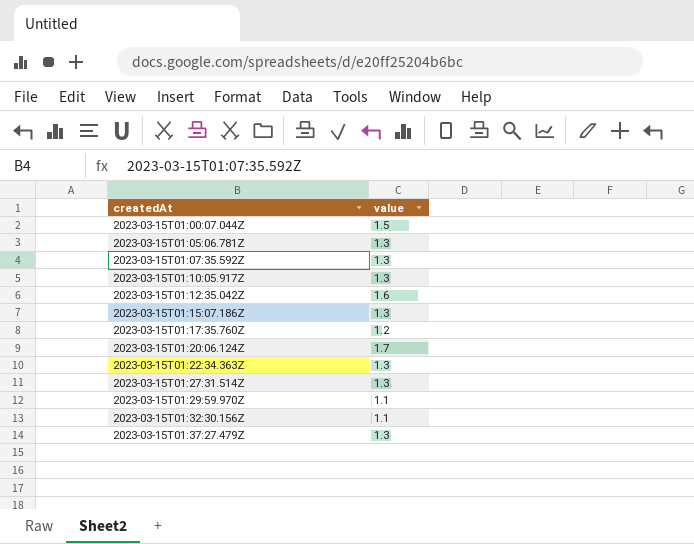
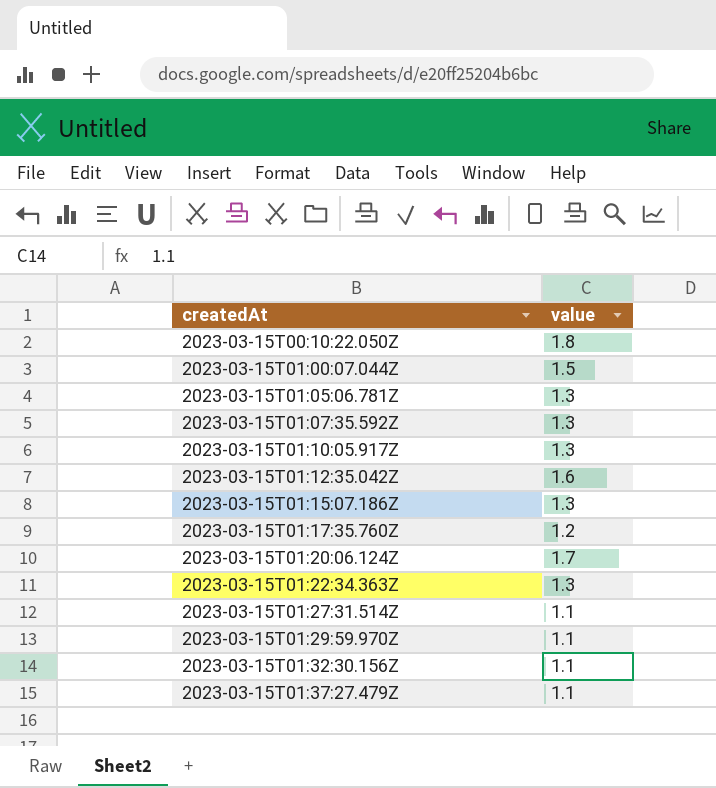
row 2023-03-15T00:10:22.050Z: none -> 1.8
2023-03-15T01:27:31.514Z | value: 1.3 -> 1.1
2023-03-15T01:37:27.479Z | value: 1.3 -> 1.1

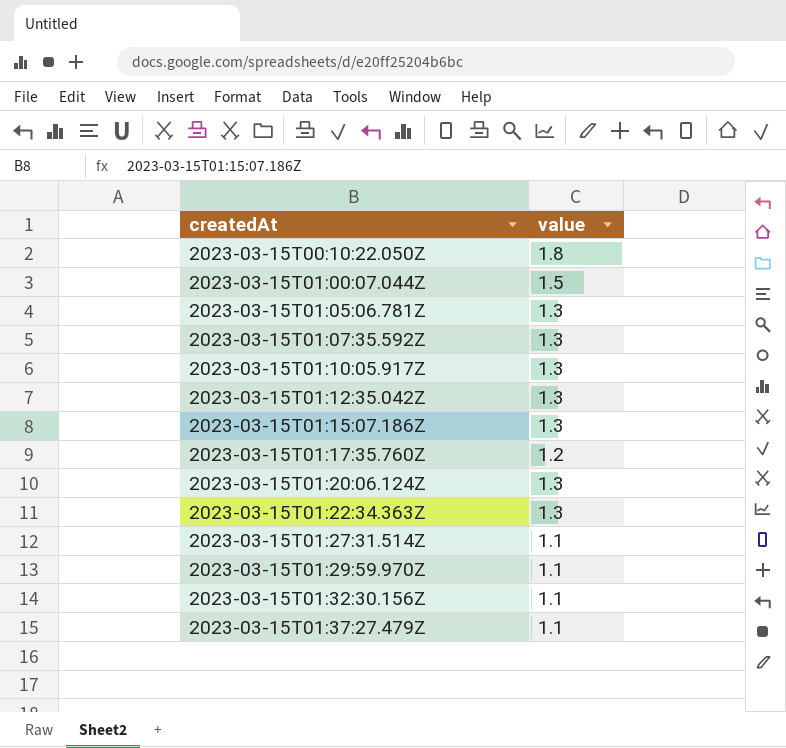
2023-03-15T01:12:35.042Z | value: 1.6 -> 1.3
2023-03-15T01:20:06.124Z | value: 1.7 -> 1.3

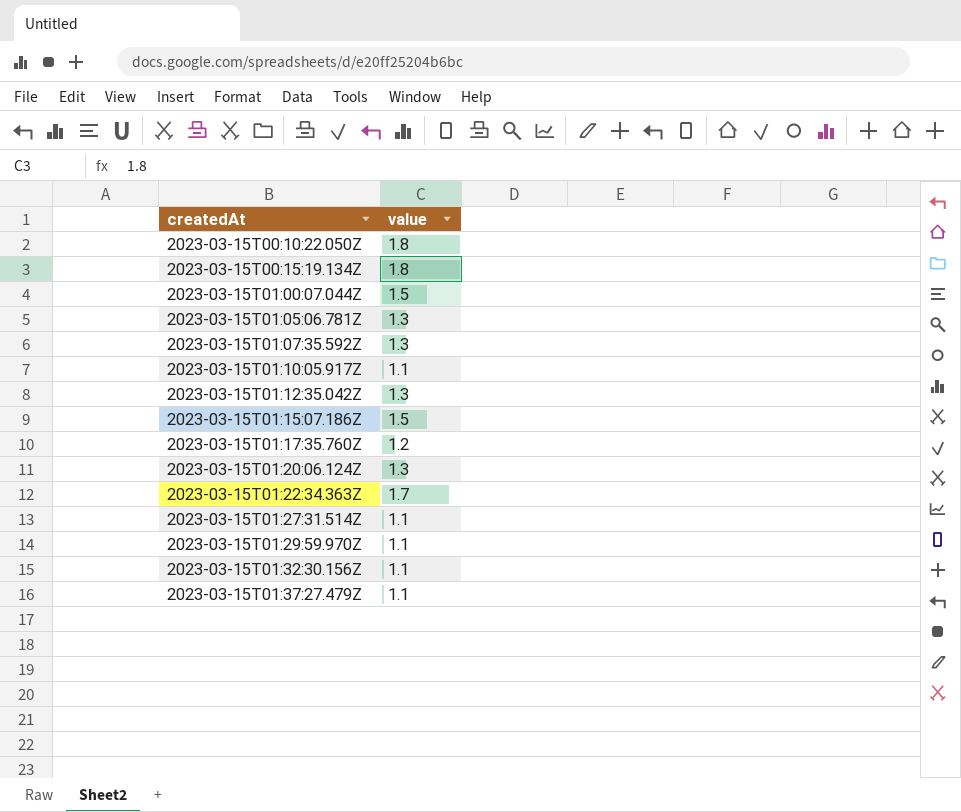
row 2023-03-15T00:15:19.134Z: none -> 1.8
2023-03-15T01:10:05.917Z | value: 1.3 -> 1.1
2023-03-15T01:15:07.186Z | value: 1.3 -> 1.5
2023-03-15T01:22:34.363Z | value: 1.3 -> 1.7

